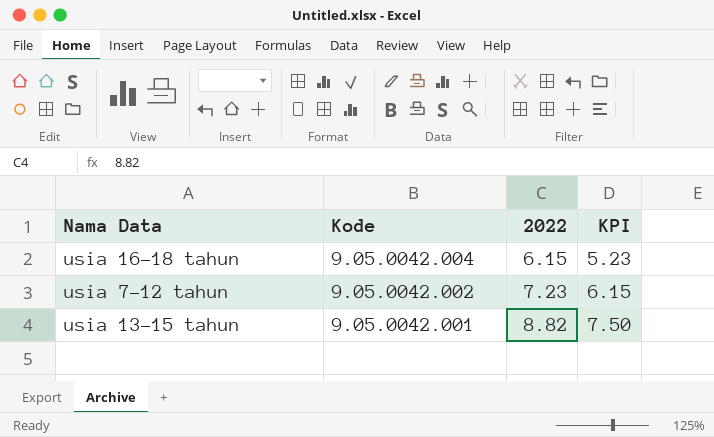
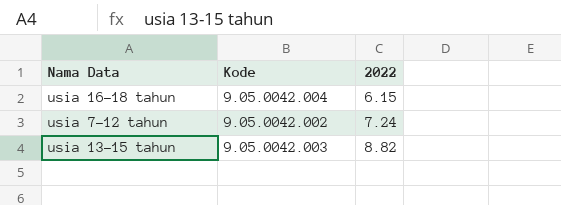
column KPI | formula: [2022] * 0.85 -> none
usia 7-12 tahun | 2022: 7.23 -> 7.24
usia 13-15 tahun | Kode: 9.05.0042.001 -> 9.05.0042.003

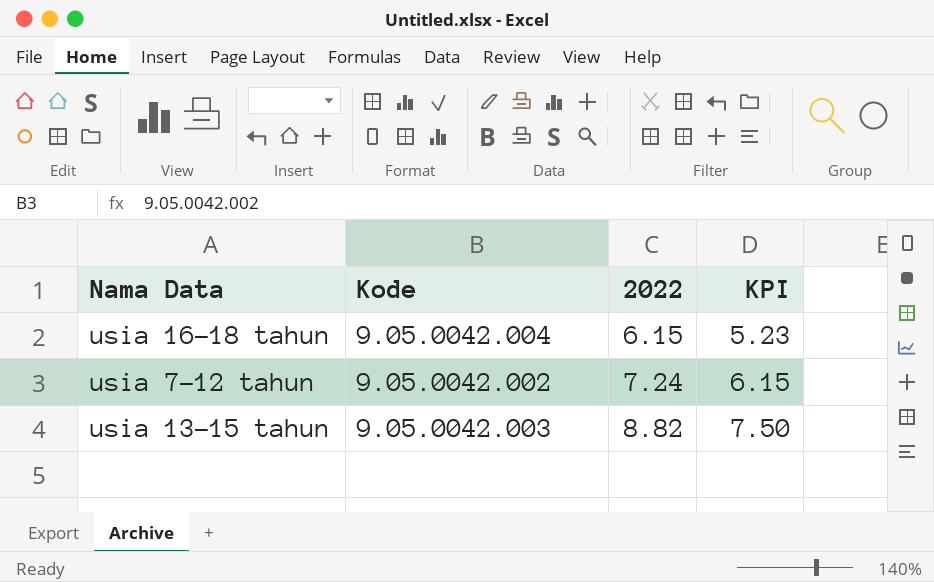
column KPI | formula: none -> [2022] * 0.85

